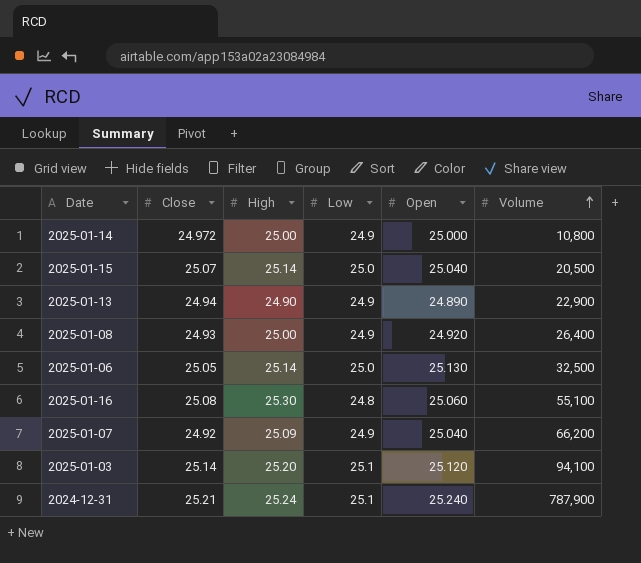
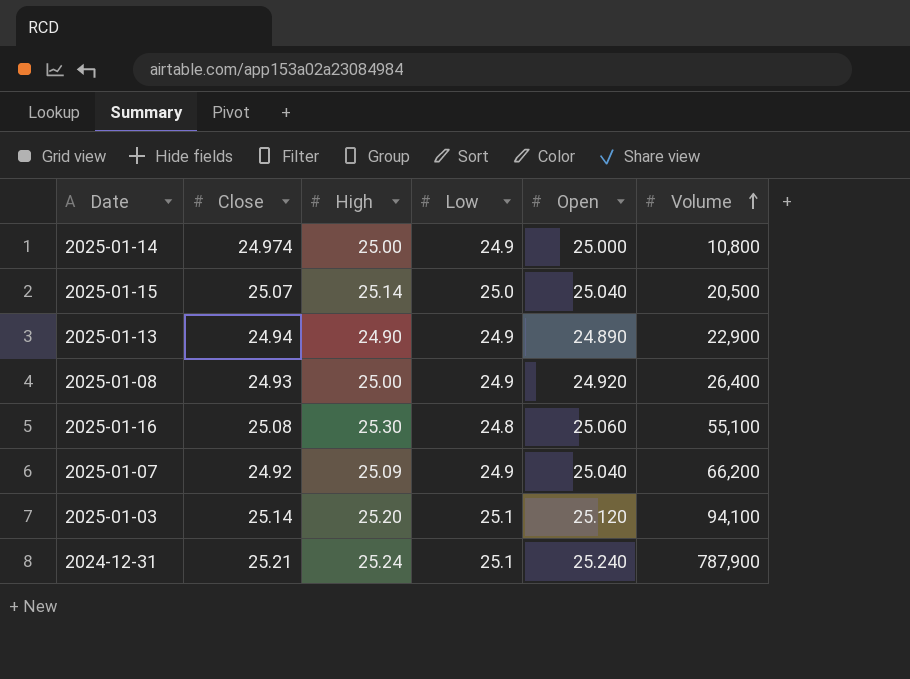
row 2025-01-06: 25.05 | 25.14 | 25.0 | 25.130 | 32,500 -> none
2025-01-14 | Close: 24.972 -> 24.974

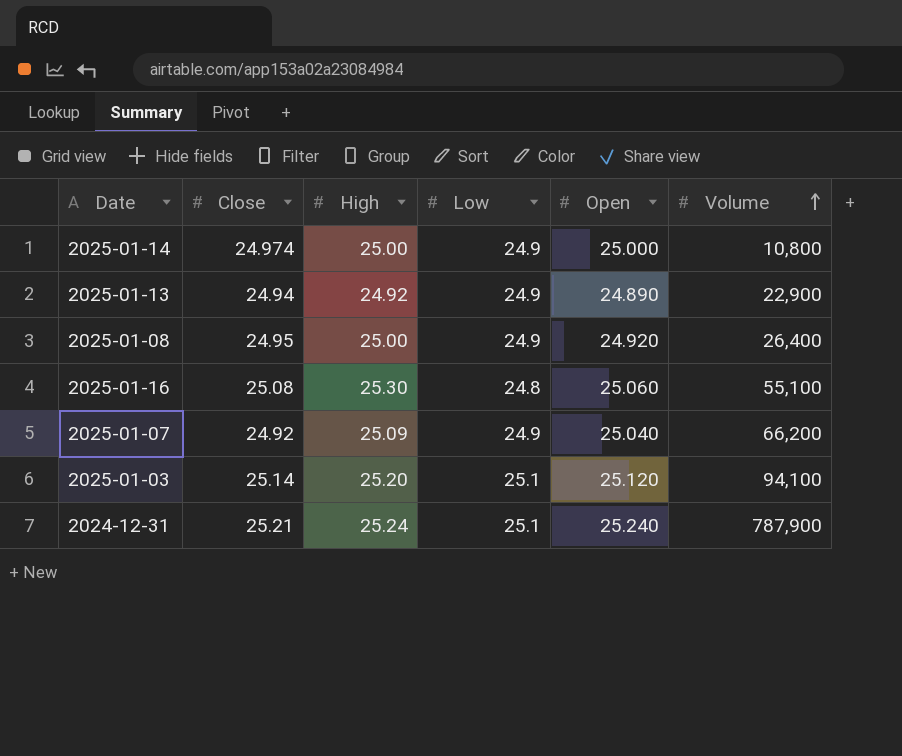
row 2025-01-15: 25.07 | 25.14 | 25.0 | 25.040 | 20,500 -> none
2025-01-13 | High: 24.90 -> 24.92
2025-01-08 | Close: 24.93 -> 24.95

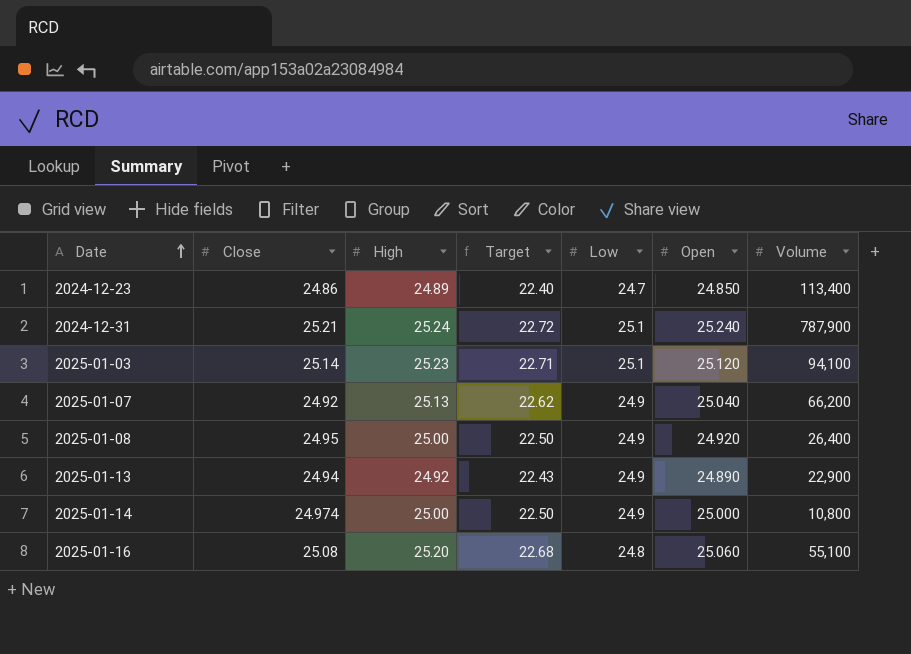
row order: Volume ascending -> Date ascending
column Target | formula: none -> [High] * 0.9
row 2024-12-23: none -> 24.86 | 24.89 | 22.40 | 24.7 | 24.850 | 113,400
2025-01-03 | High: 25.20 -> 25.23
2025-01-07 | High: 25.09 -> 25.13
2025-01-16 | High: 25.30 -> 25.20

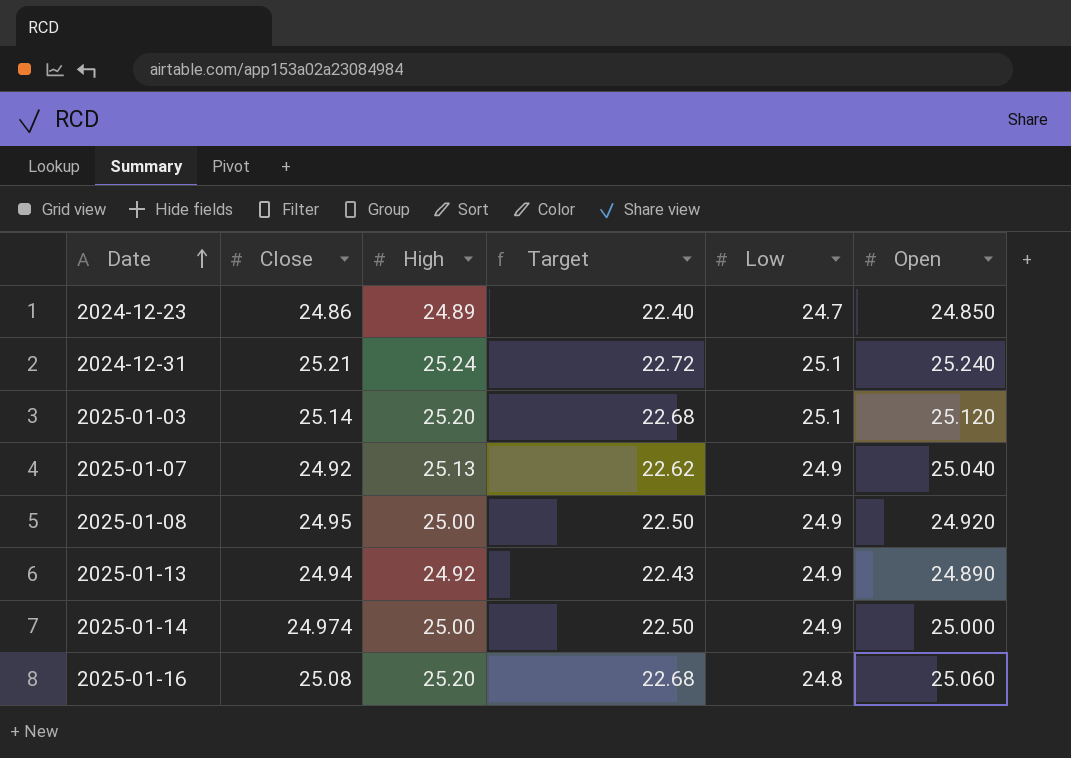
column Volume | position: 7 -> none
2025-01-03 | High: 25.23 -> 25.20
2025-01-03 | Target: 22.71 -> 22.68

